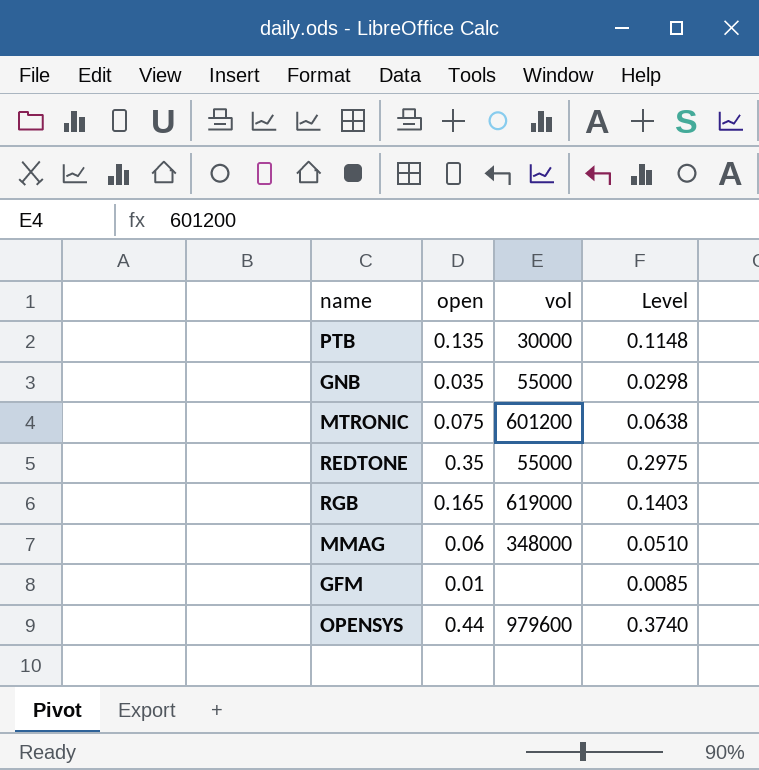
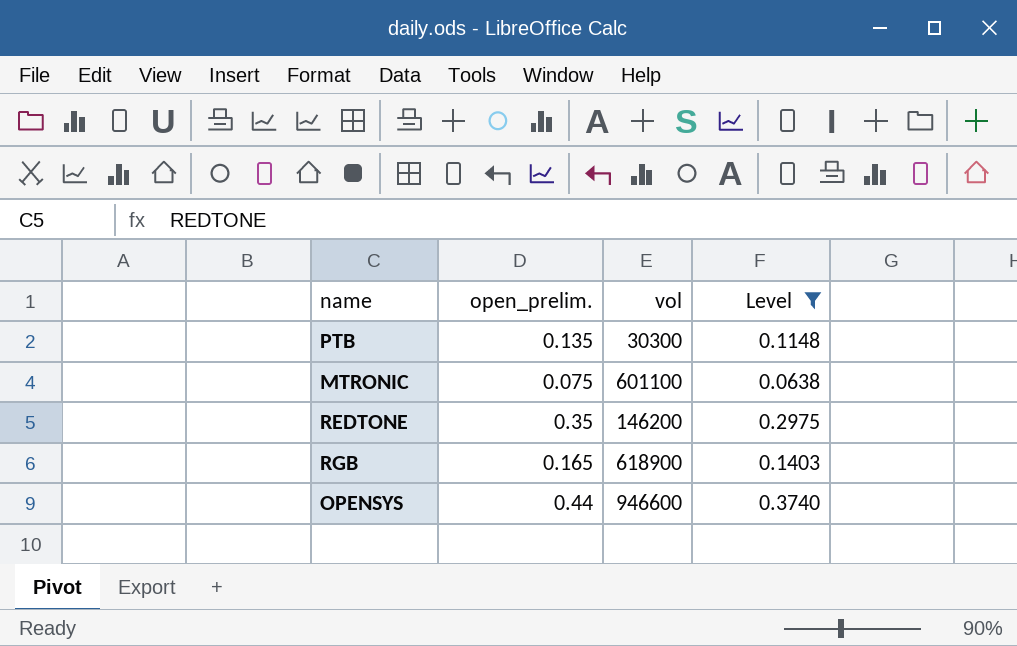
filter: none -> Level >= 0.0638
column name: open -> open_prelim.
PTB | vol: 30000 -> 30300
MTRONIC | vol: 601200 -> 601100
REDTONE | vol: 55000 -> 146200
RGB | vol: 619000 -> 618900
OPENSYS | vol: 979600 -> 946600

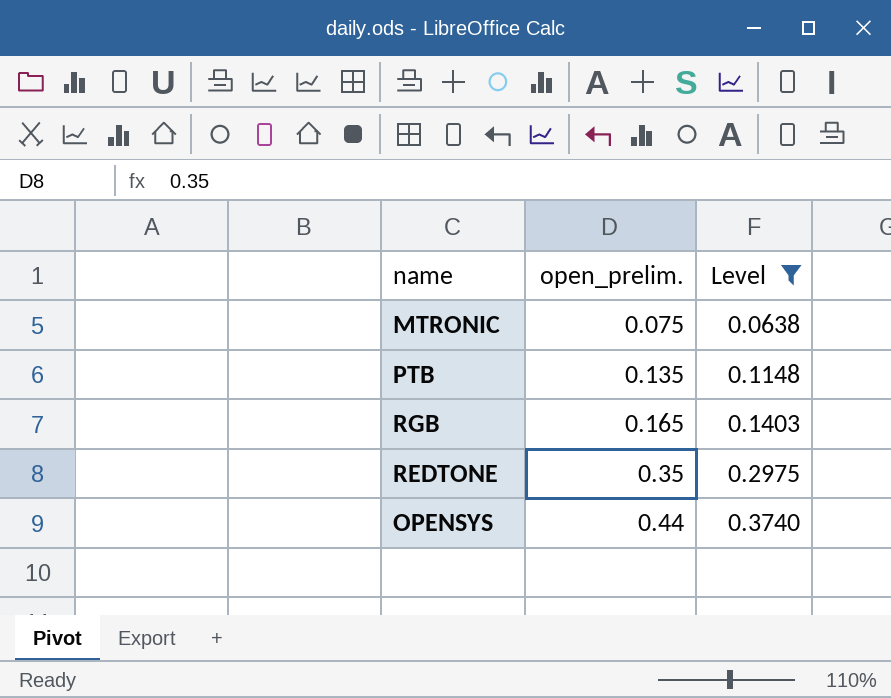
row order: none -> open_prelim. ascending
column vol | position: 3 -> none

